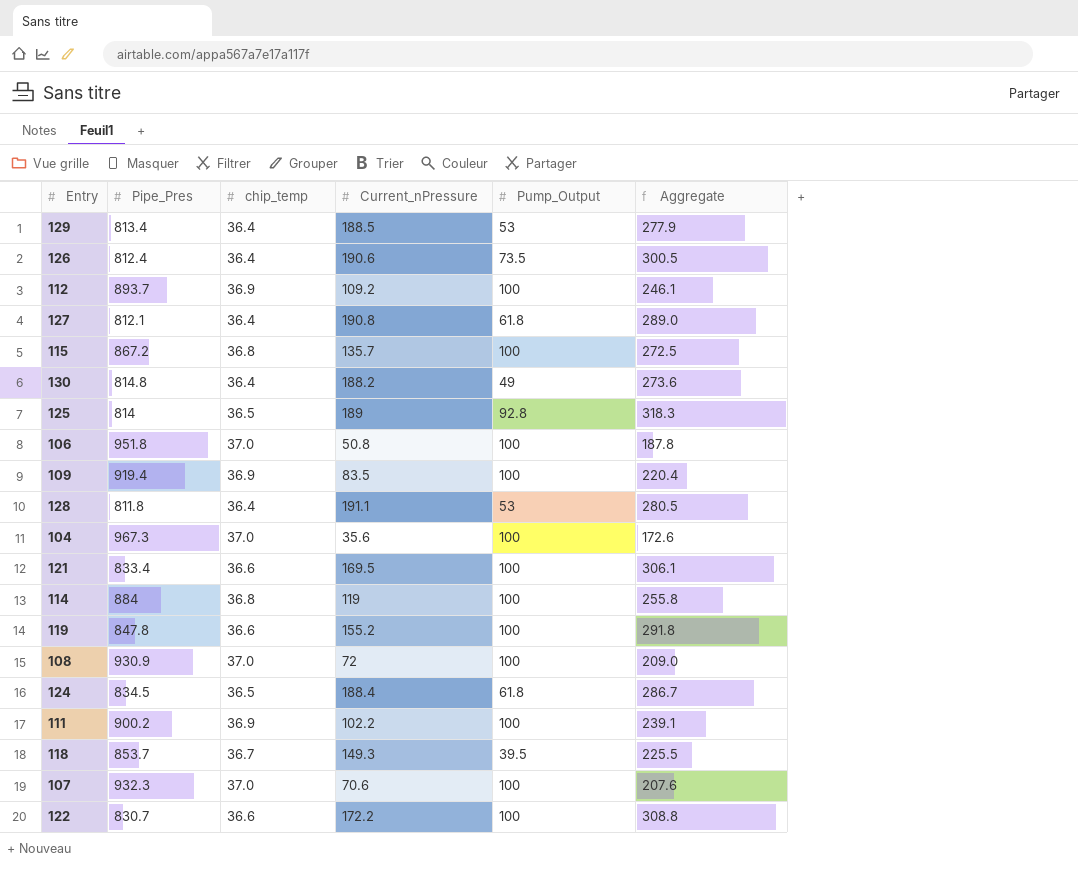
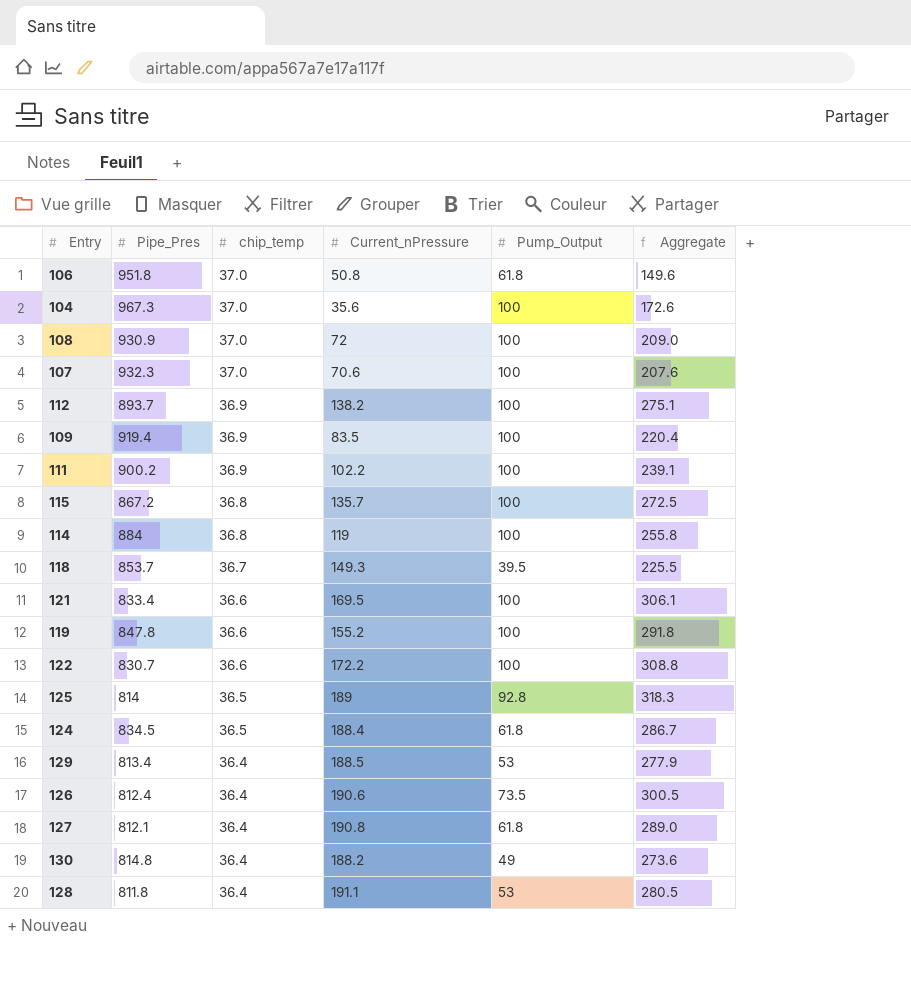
row order: none -> chip_temp descending
106 | Pump_Output: 100 -> 61.8
106 | Aggregate: 187.8 -> 149.6
112 | Current_nPressure: 109.2 -> 138.2
112 | Aggregate: 246.1 -> 275.1

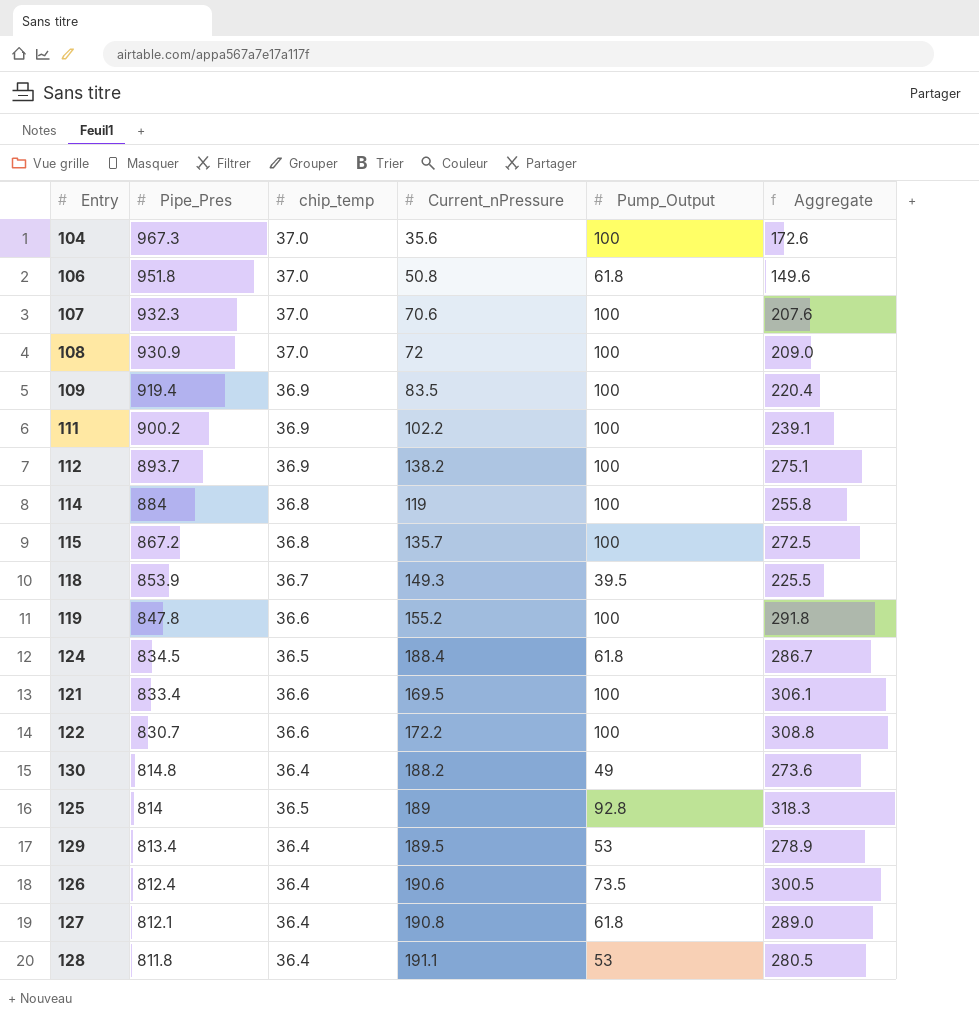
row order: chip_temp descending -> Pipe_Pres descending
118 | Pipe_Pres: 853.7 -> 853.9
129 | Current_nPressure: 188.5 -> 189.5
129 | Aggregate: 277.9 -> 278.9

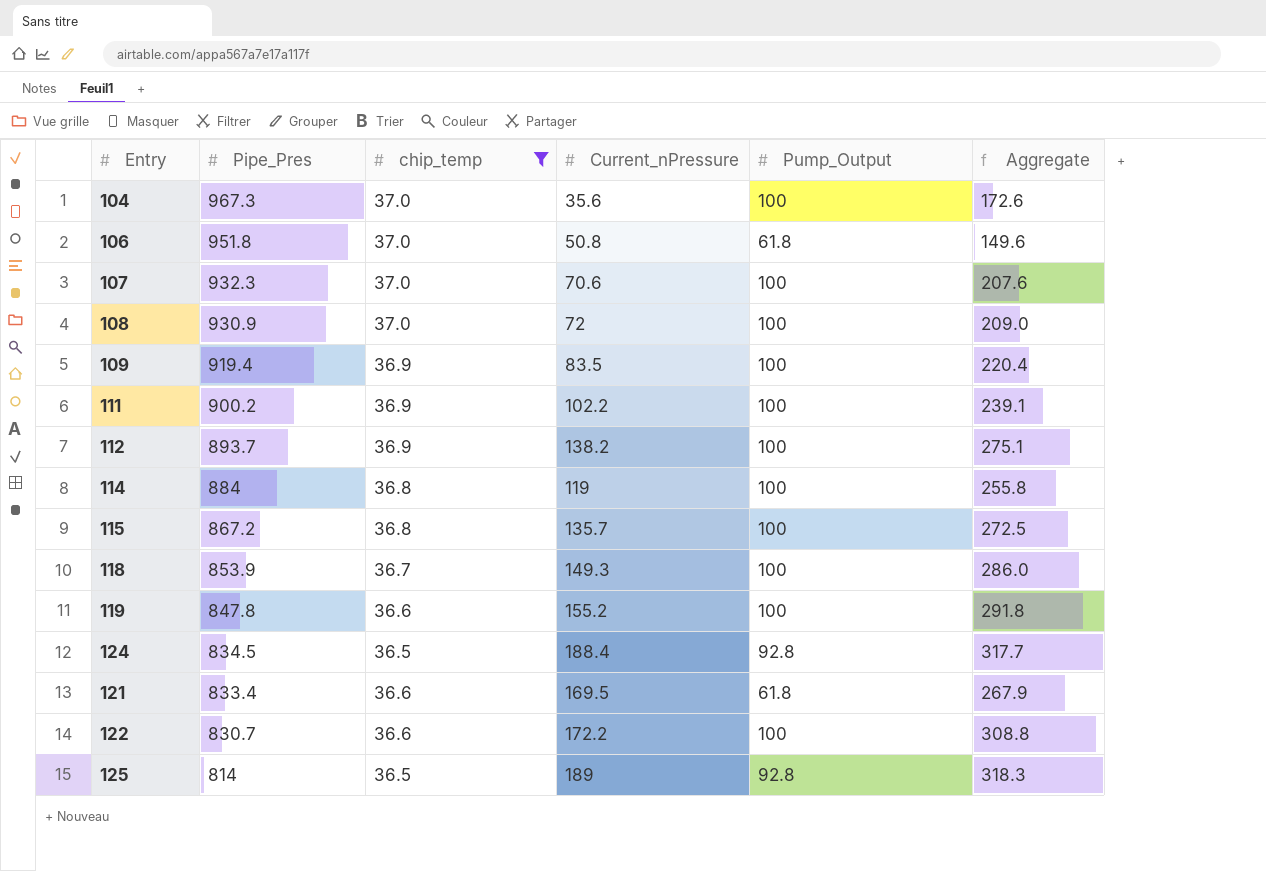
filter: none -> chip_temp != 36.4
118 | Pump_Output: 39.5 -> 100
118 | Aggregate: 225.5 -> 286.0
124 | Pump_Output: 61.8 -> 92.8
124 | Aggregate: 286.7 -> 317.7
121 | Pump_Output: 100 -> 61.8
121 | Aggregate: 306.1 -> 267.9

